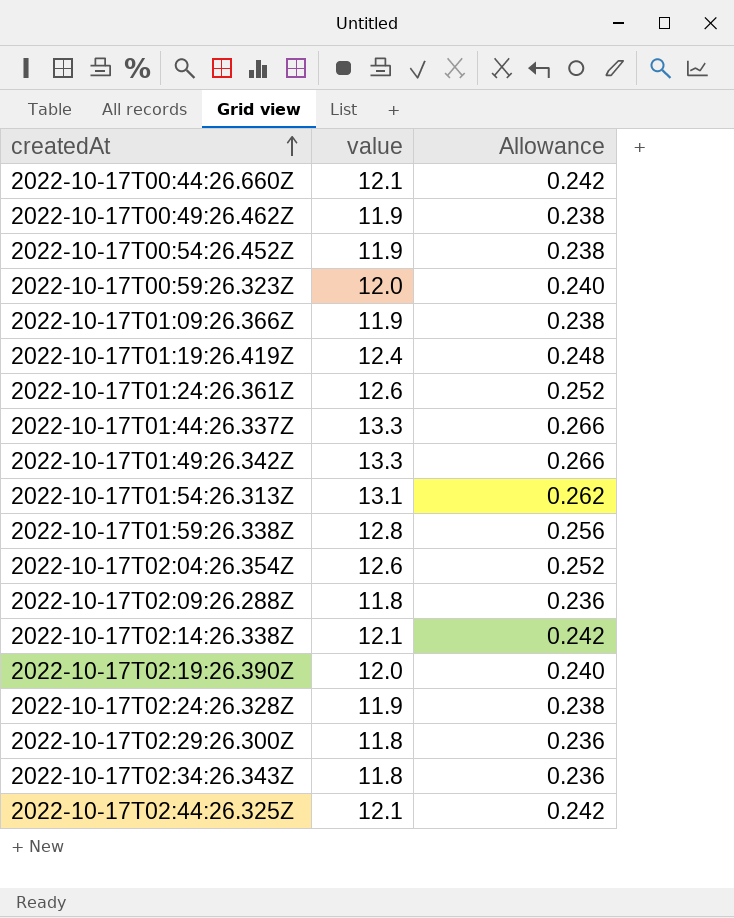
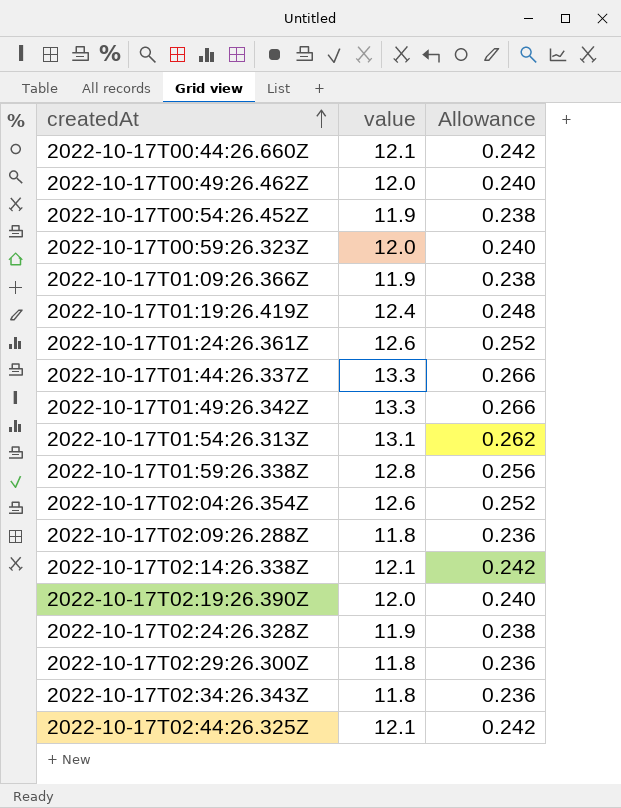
2022-10-17T00:49:26.462Z | value: 11.9 -> 12.0
2022-10-17T00:49:26.462Z | Allowance: 0.238 -> 0.240

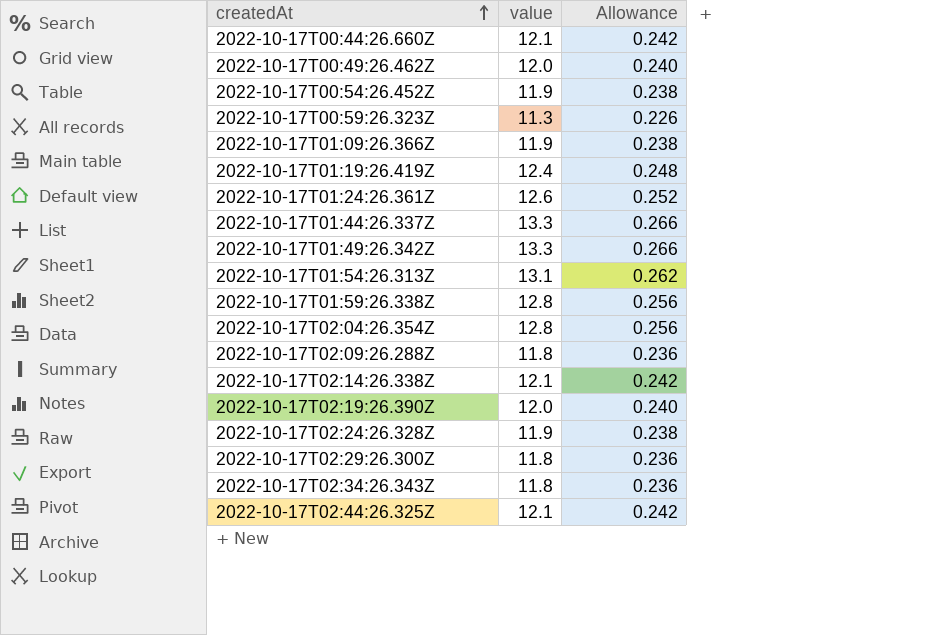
2022-10-17T00:59:26.323Z | value: 12.0 -> 11.3
2022-10-17T00:59:26.323Z | Allowance: 0.240 -> 0.226
2022-10-17T02:04:26.354Z | value: 12.6 -> 12.8
2022-10-17T02:04:26.354Z | Allowance: 0.252 -> 0.256

